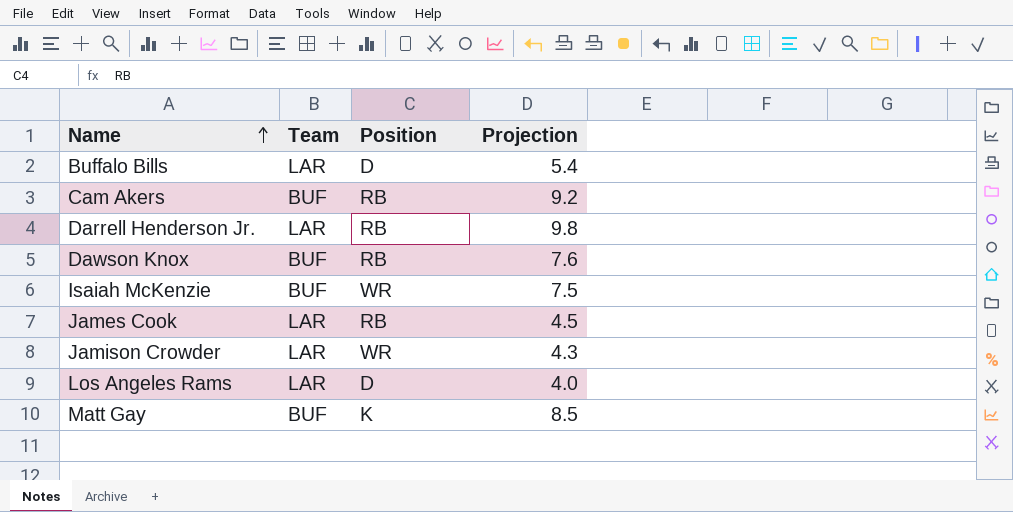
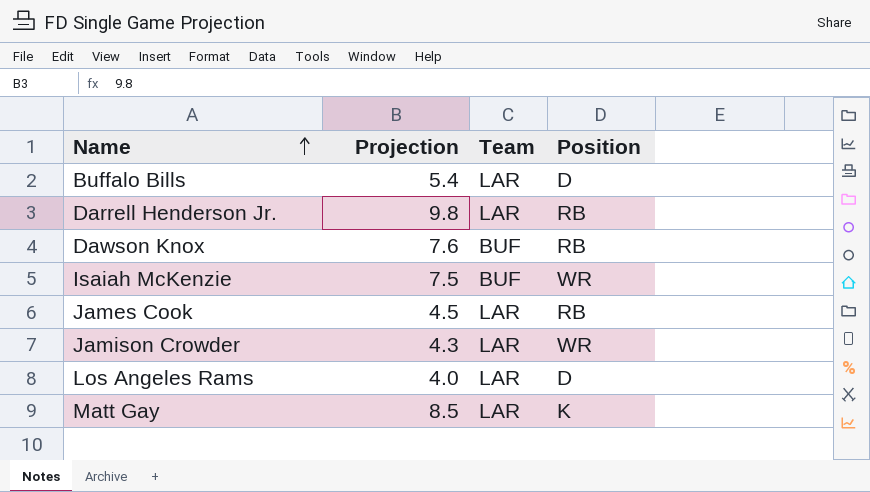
column Projection | position: 4 -> 2
row Cam Akers: BUF | RB | 9.2 -> none
Matt Gay | Team: BUF -> LAR

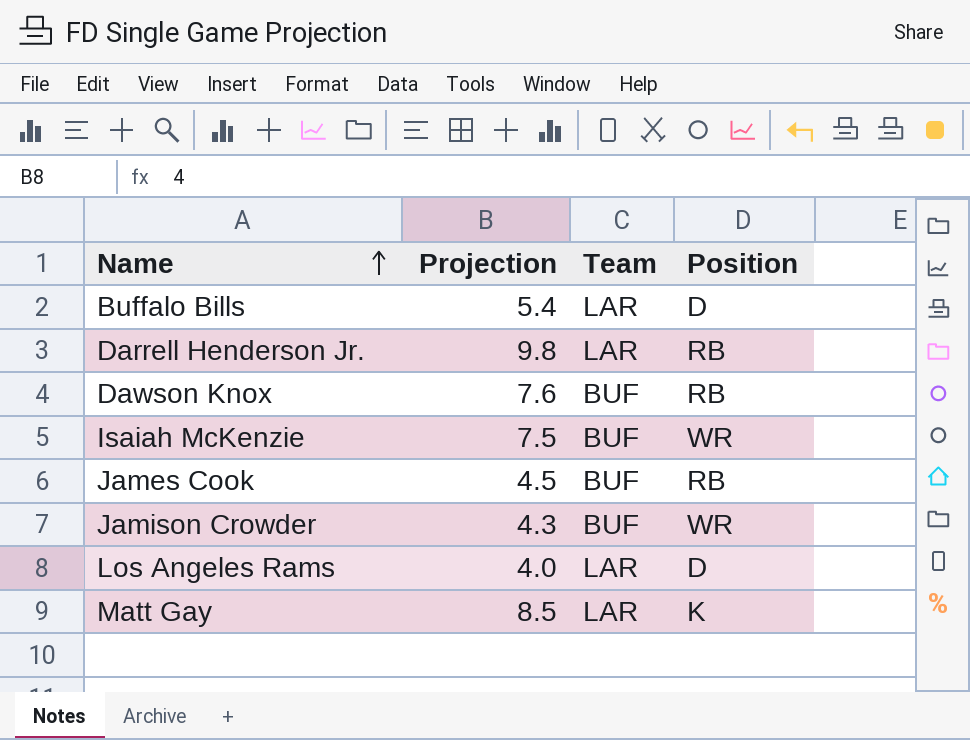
James Cook | Team: LAR -> BUF
Jamison Crowder | Team: LAR -> BUF

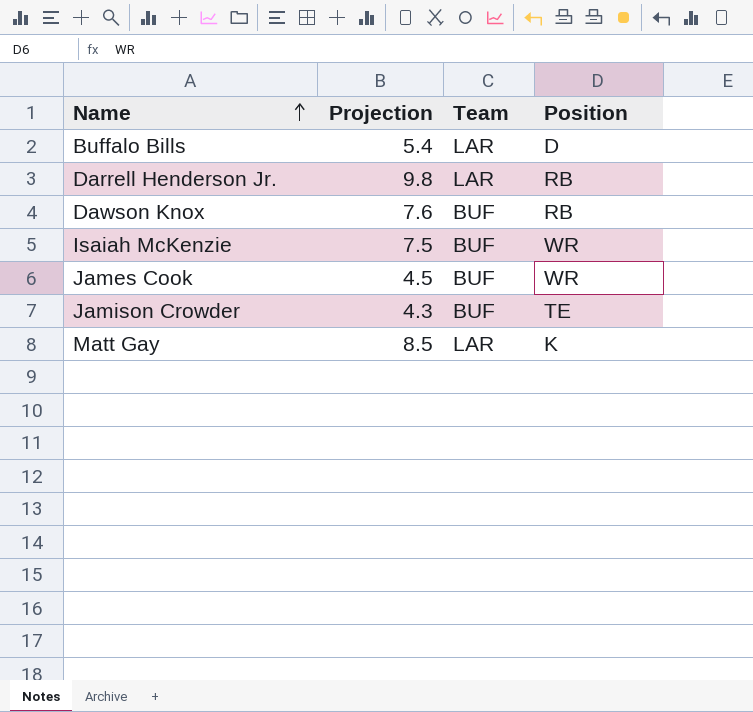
row Los Angeles Rams: 4.0 | LAR | D -> none
James Cook | Position: RB -> WR
Jamison Crowder | Position: WR -> TE

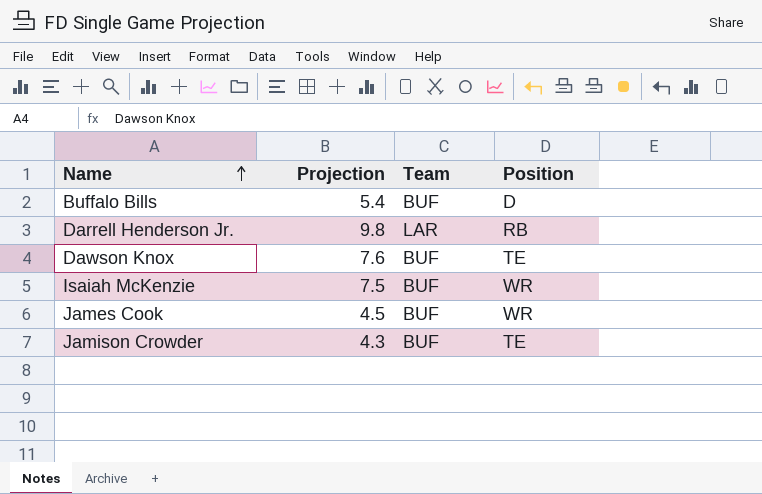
row Matt Gay: 8.5 | LAR | K -> none
Buffalo Bills | Team: LAR -> BUF
Dawson Knox | Position: RB -> TE

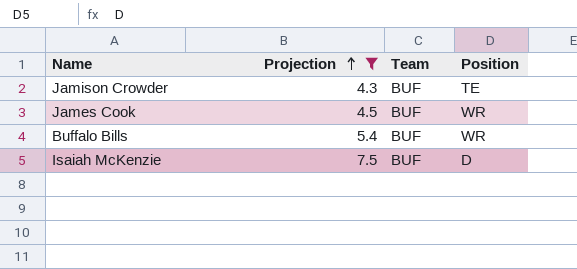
filter: none -> Projection <= 7.5
row order: Name ascending -> Projection ascending
Buffalo Bills | Position: D -> WR
Isaiah McKenzie | Position: WR -> D

